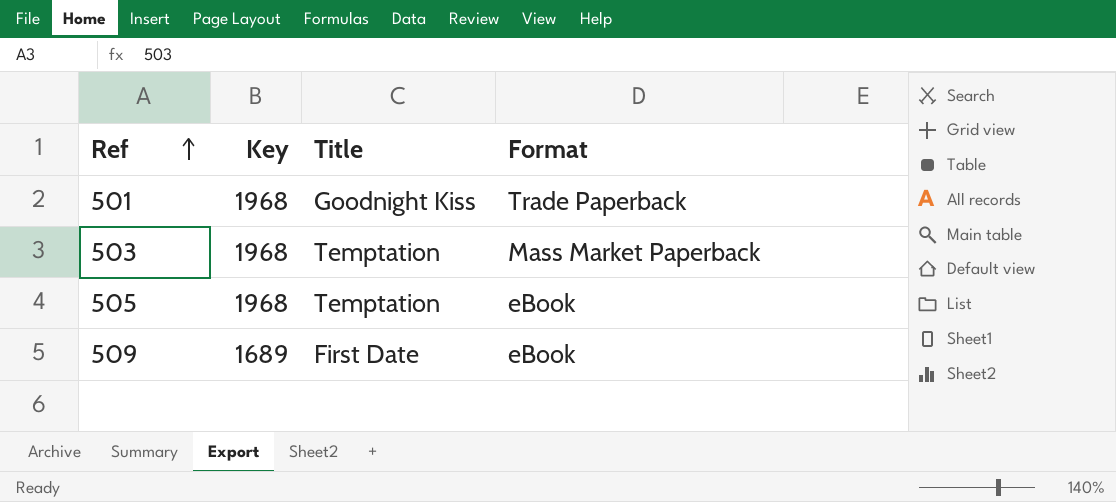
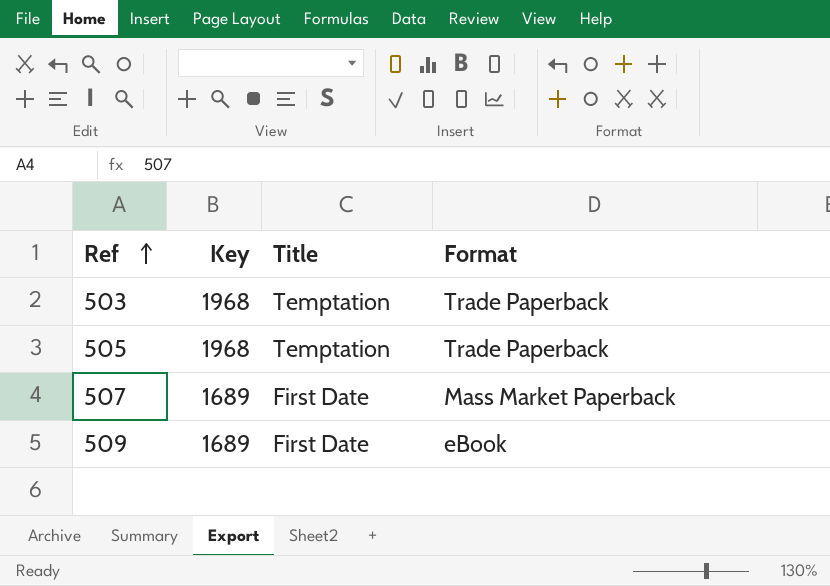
row 501: 1968 | Goodnight Kiss | Trade Paperback -> none
503 | Format: Mass Market Paperback -> Trade Paperback
505 | Format: eBook -> Trade Paperback
row 507: none -> 1689 | First Date | Mass Market Paperback

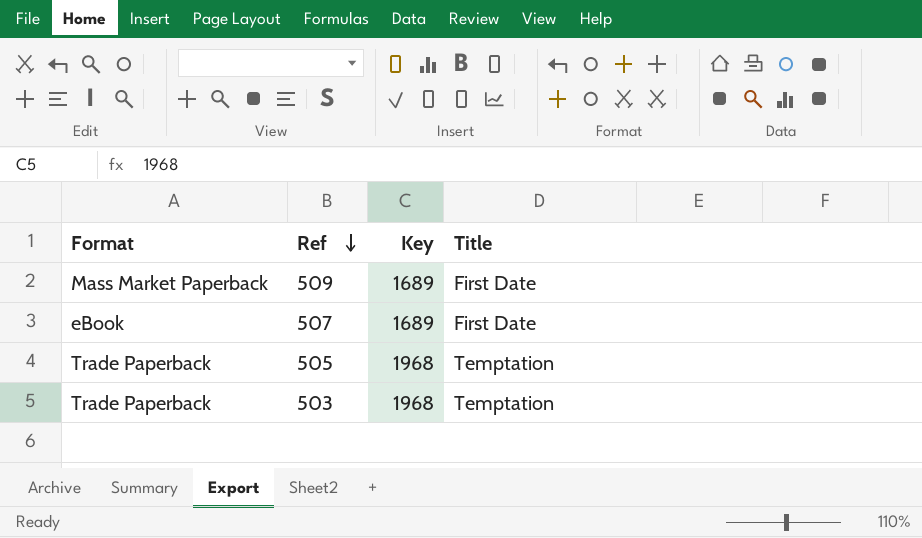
row order: Ref ascending -> Ref descending
column Format | position: 4 -> 1
509 | Format: eBook -> Mass Market Paperback
507 | Format: Mass Market Paperback -> eBook

